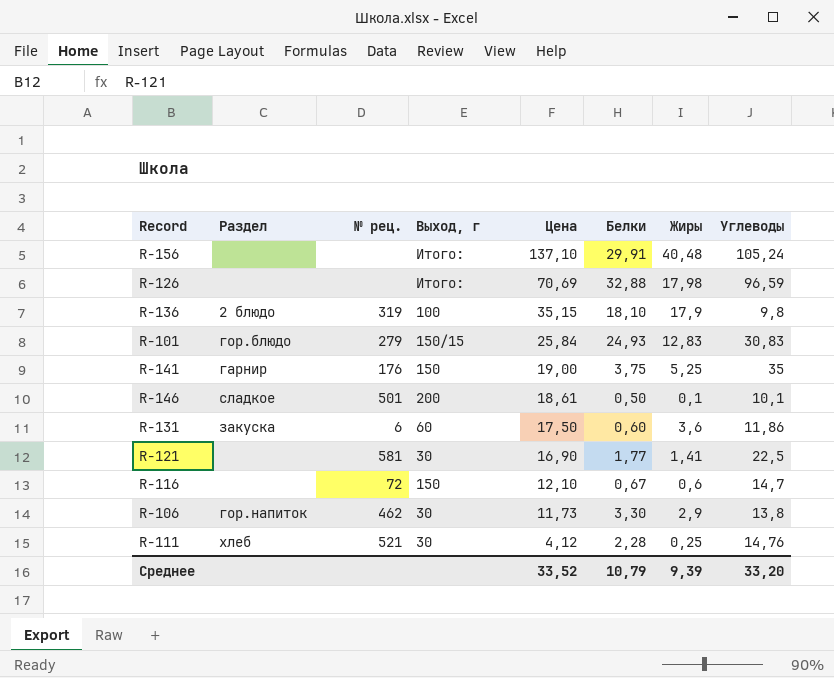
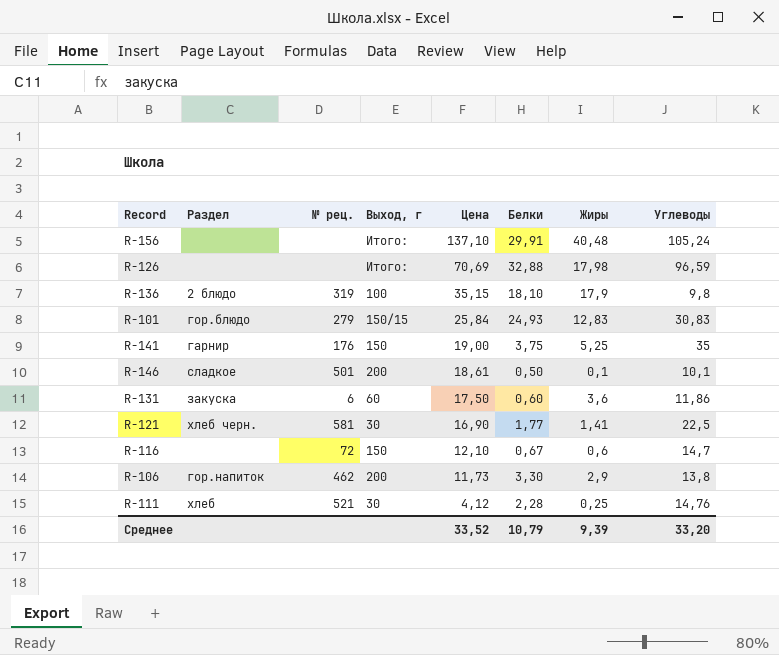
R-121 | Раздел: none -> хлеб черн.
R-106 | Выход, г: 30 -> 200

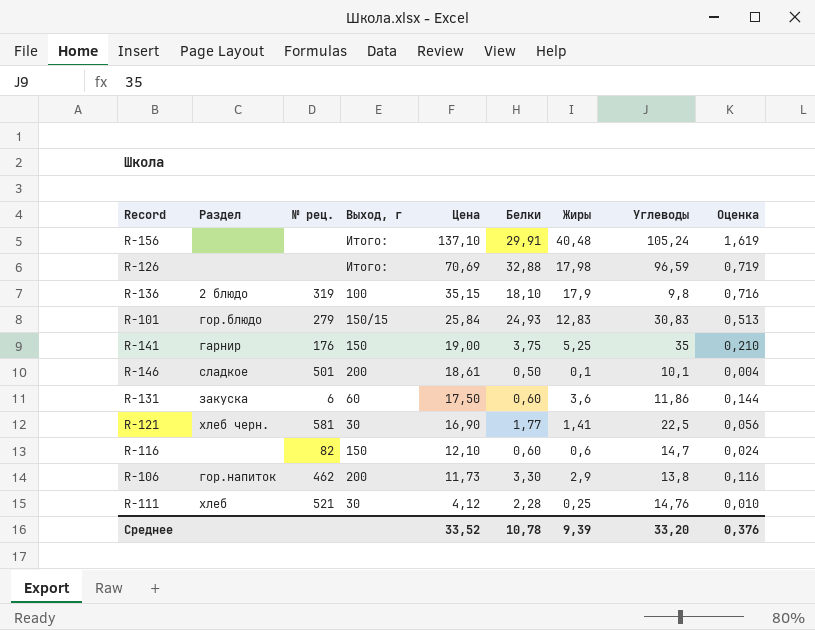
column Оценка | formula: none -> [Жиры] * 0,04
R-116 | № рец.: 72 -> 82
R-116 | Белки: 0,67 -> 0,60
Среднее | Белки: 10,79 -> 10,78

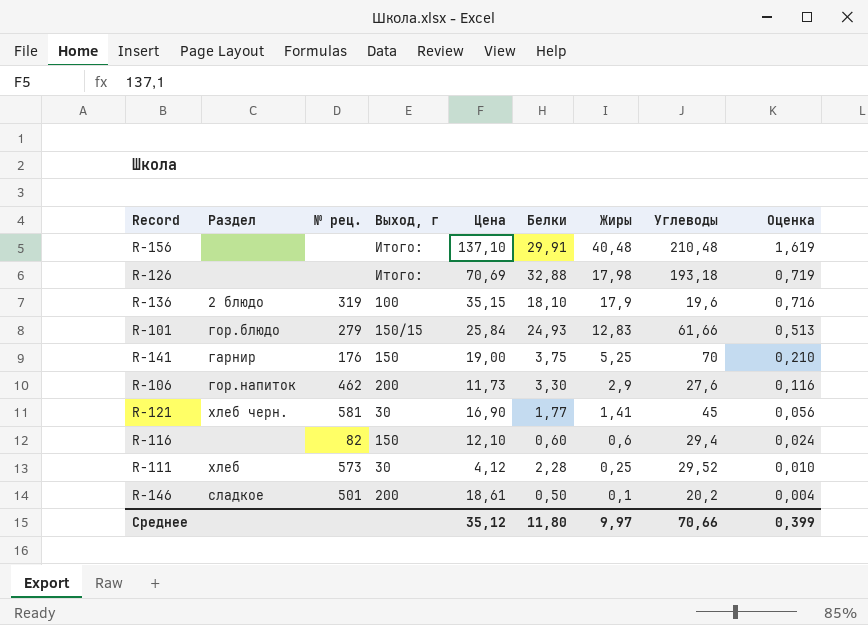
row order: Цена descending -> Жиры descending
row R-131: закуска | 6 | 60 | 17,50 | 0,60 | 3,6 | 11,86 | 0,144 -> none
R-156 | Углеводы: 105,24 -> 210,48
R-126 | Углеводы: 96,59 -> 193,18
R-136 | Углеводы: 9,8 -> 19,6
R-101 | Углеводы: 30,83 -> 61,66
R-141 | Углеводы: 35 -> 70
R-106 | Углеводы: 13,8 -> 27,6
R-121 | Углеводы: 22,5 -> 45
R-116 | Углеводы: 14,7 -> 29,4
R-111 | № рец.: 521 -> 573
R-111 | Углеводы: 14,76 -> 29,52
R-146 | Углеводы: 10,1 -> 20,2
Среднее | Цена: 33,52 -> 35,12
Среднее | Белки: 10,78 -> 11,80
Среднее | Жиры: 9,39 -> 9,97
Среднее | Углеводы: 33,20 -> 70,66
Среднее | Оценка: 0,376 -> 0,399

